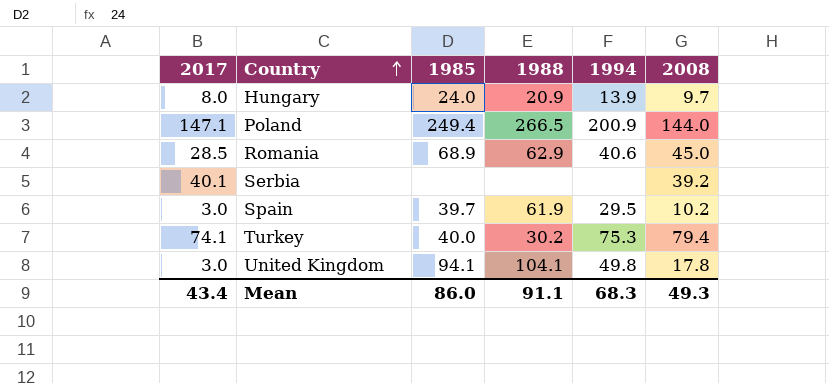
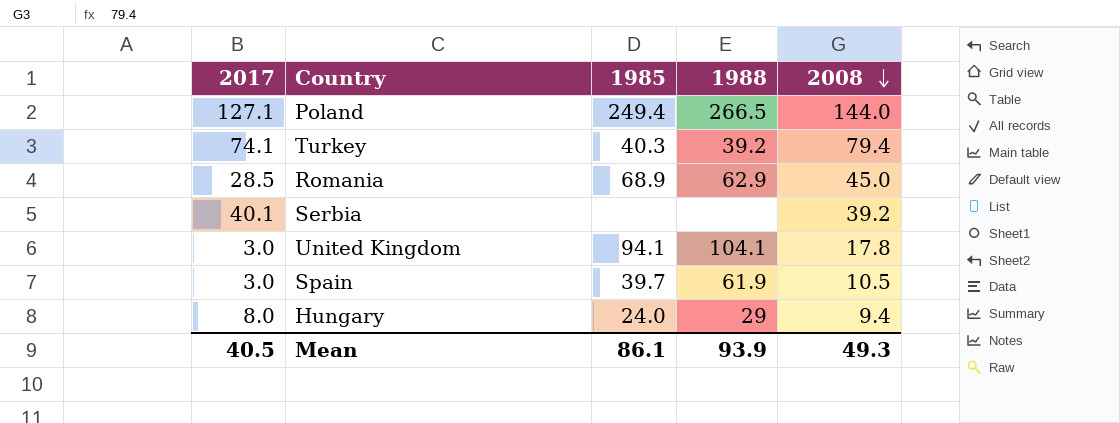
row order: Country ascending -> 2008 descending
column 1994 | position: 5 -> none
Poland | 2017: 147.1 -> 127.1
Turkey | 1985: 40.0 -> 40.3
Turkey | 1988: 30.2 -> 39.2
Spain | 2008: 10.2 -> 10.5
Hungary | 1988: 20.9 -> 29
Hungary | 2008: 9.7 -> 9.4
Mean | 2017: 43.4 -> 40.5
Mean | 1985: 86.0 -> 86.1
Mean | 1988: 91.1 -> 93.9

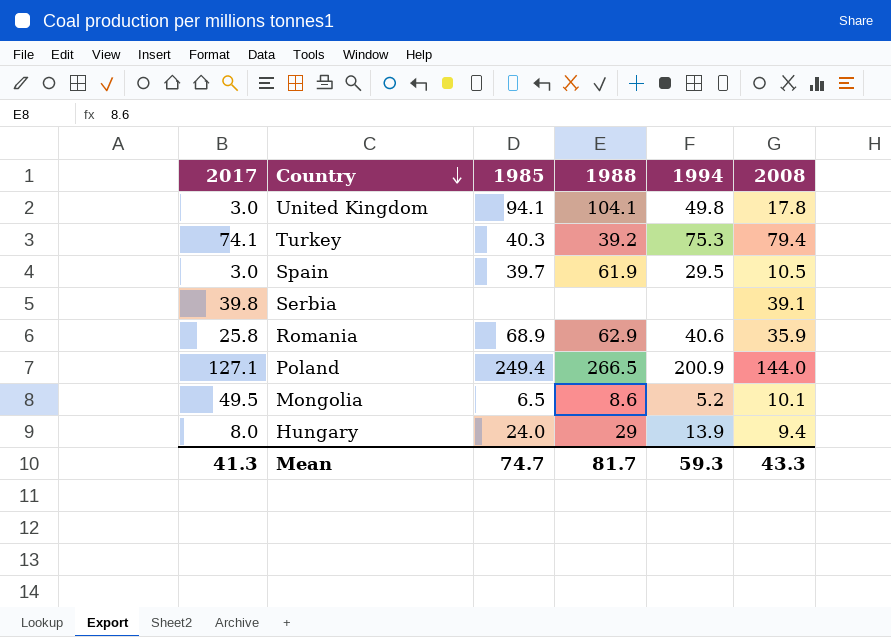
row order: 2008 descending -> Country descending
column 1994 | position: none -> 5
Serbia | 2017: 40.1 -> 39.8
Serbia | 2008: 39.2 -> 39.1
Romania | 2017: 28.5 -> 25.8
Romania | 2008: 45.0 -> 35.9
row Mongolia: none -> 49.5 | 6.5 | 8.6 | 5.2 | 10.1
Mean | 2017: 40.5 -> 41.3
Mean | 1985: 86.1 -> 74.7
Mean | 1988: 93.9 -> 81.7
Mean | 2008: 49.3 -> 43.3

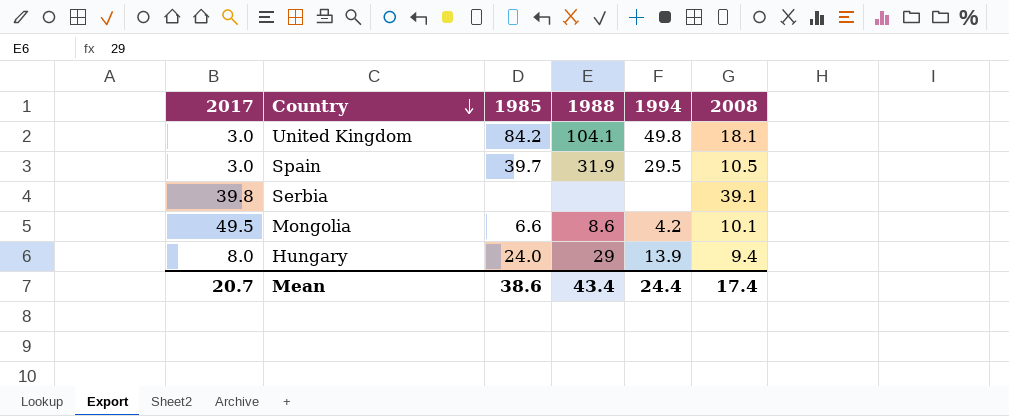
row Turkey: 74.1 | 40.3 | 39.2 | 75.3 | 79.4 -> none
row Romania: 25.8 | 68.9 | 62.9 | 40.6 | 35.9 -> none
row Poland: 127.1 | 249.4 | 266.5 | 200.9 | 144.0 -> none
United Kingdom | 1985: 94.1 -> 84.2
United Kingdom | 2008: 17.8 -> 18.1
Spain | 1988: 61.9 -> 31.9
Mongolia | 1985: 6.5 -> 6.6
Mongolia | 1994: 5.2 -> 4.2
Mean | 2017: 41.3 -> 20.7
Mean | 1985: 74.7 -> 38.6
Mean | 1988: 81.7 -> 43.4
Mean | 1994: 59.3 -> 24.4
Mean | 2008: 43.3 -> 17.4

